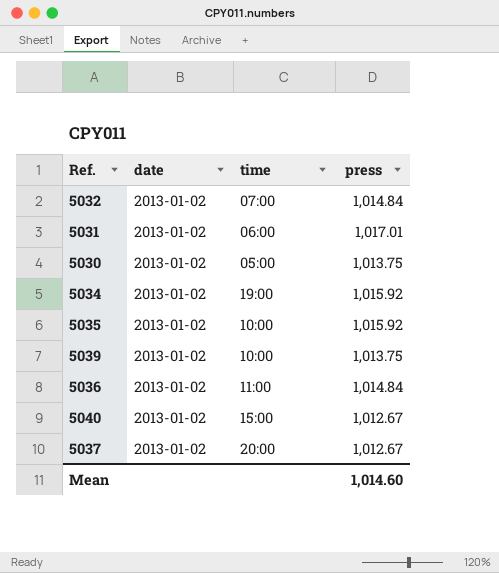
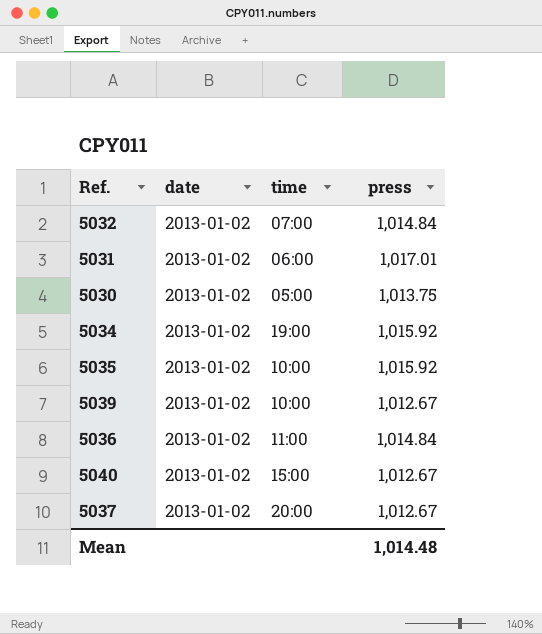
5039 | press: 1,013.75 -> 1,012.67
Mean | press: 1,014.60 -> 1,014.48

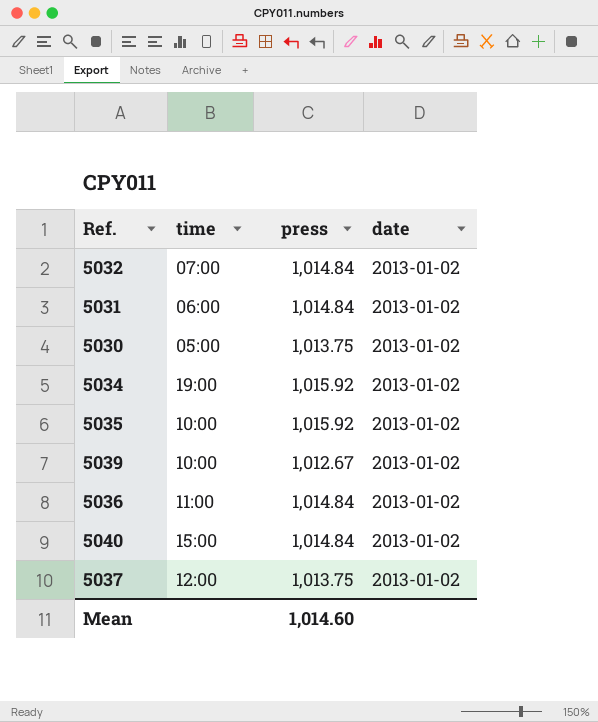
column date | position: 2 -> 4
5031 | press: 1,017.01 -> 1,014.84
5040 | press: 1,012.67 -> 1,014.84
5037 | time: 20:00 -> 12:00
5037 | press: 1,012.67 -> 1,013.75
Mean | press: 1,014.48 -> 1,014.60

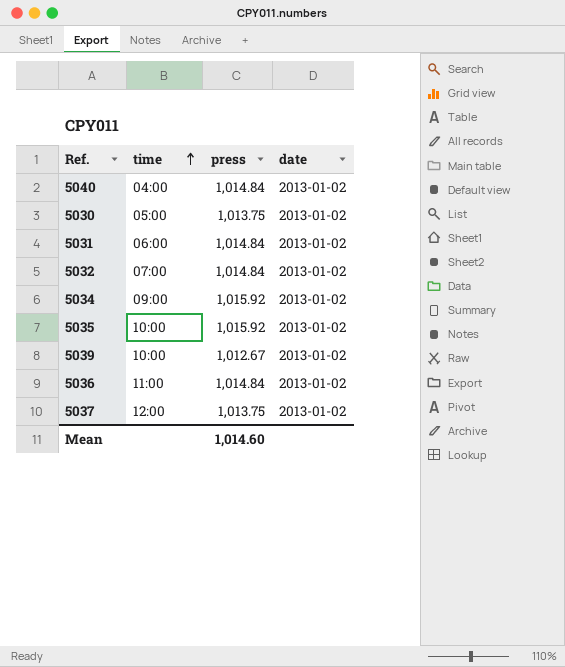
row order: none -> time ascending
5040 | time: 15:00 -> 04:00
5034 | time: 19:00 -> 09:00

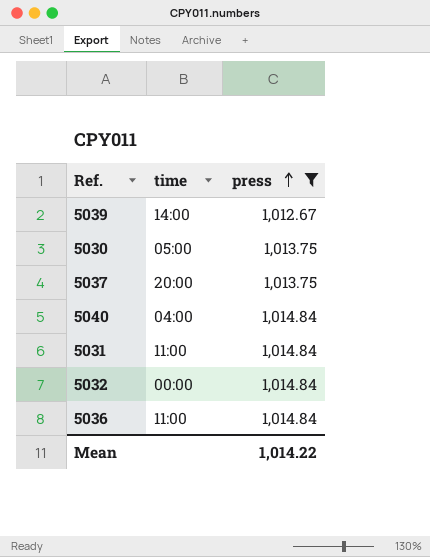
filter: none -> press != 1,015.92
row order: time ascending -> press ascending
column date | position: 4 -> none
5039 | time: 10:00 -> 14:00
5037 | time: 12:00 -> 20:00
5031 | time: 06:00 -> 11:00
5032 | time: 07:00 -> 00:00
Mean | press: 1,014.60 -> 1,014.22

